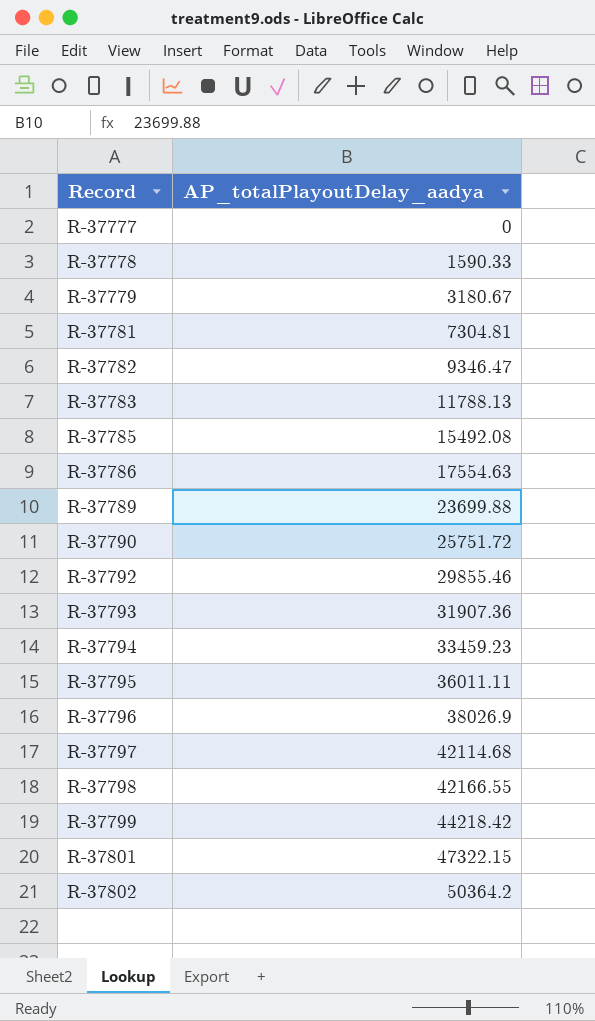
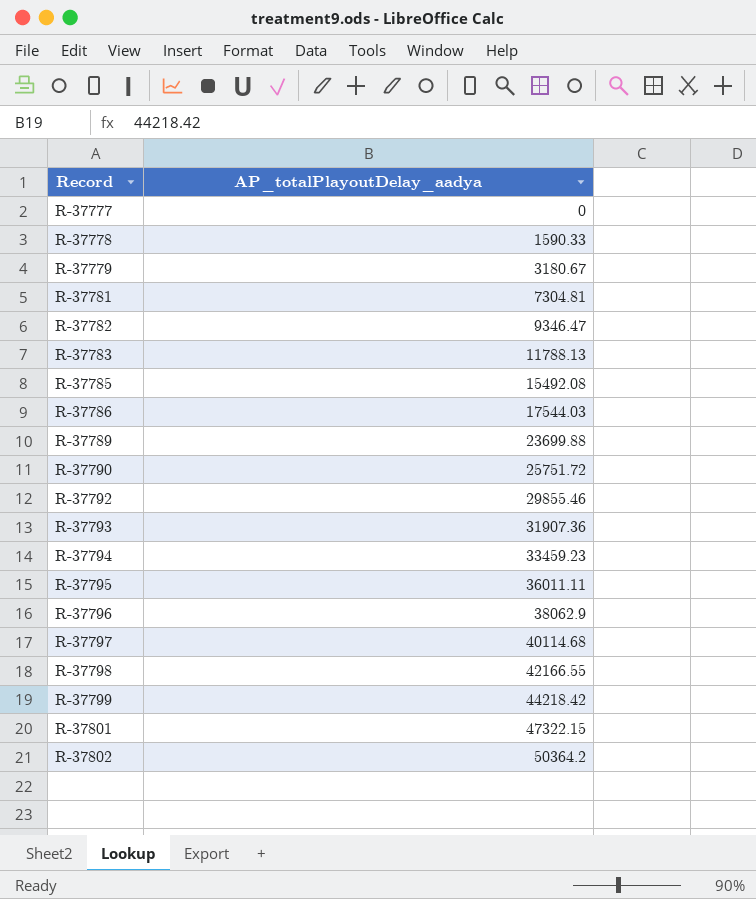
R-37786 | AP_totalPlayoutDelay_aadya: 17554.63 -> 17544.03
R-37796 | AP_totalPlayoutDelay_aadya: 38026.9 -> 38062.9
R-37797 | AP_totalPlayoutDelay_aadya: 42114.68 -> 40114.68

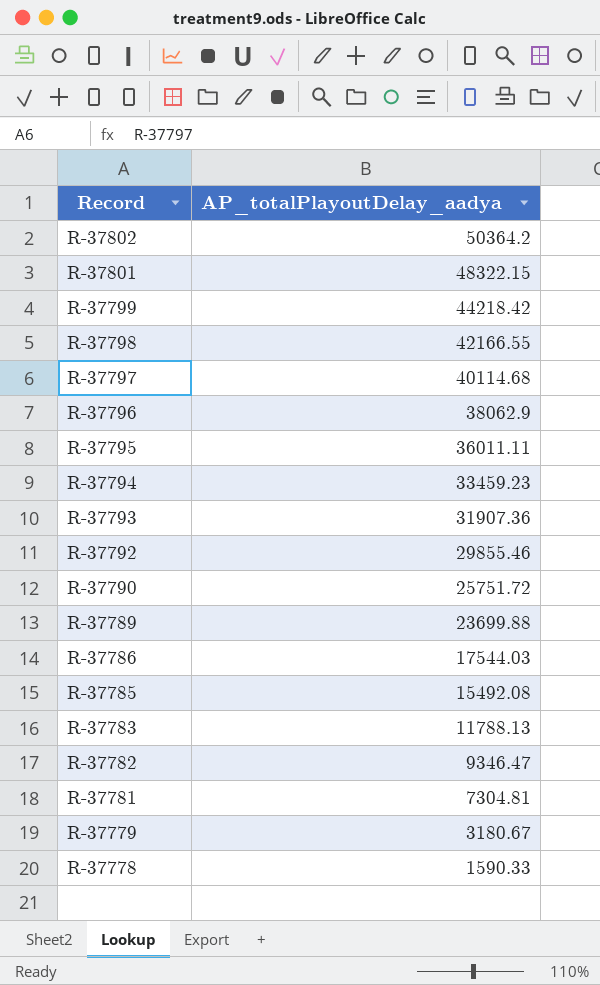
row order: Record ascending -> Record descending
row R-37777: 0 -> none
R-37801 | AP_totalPlayoutDelay_aadya: 47322.15 -> 48322.15

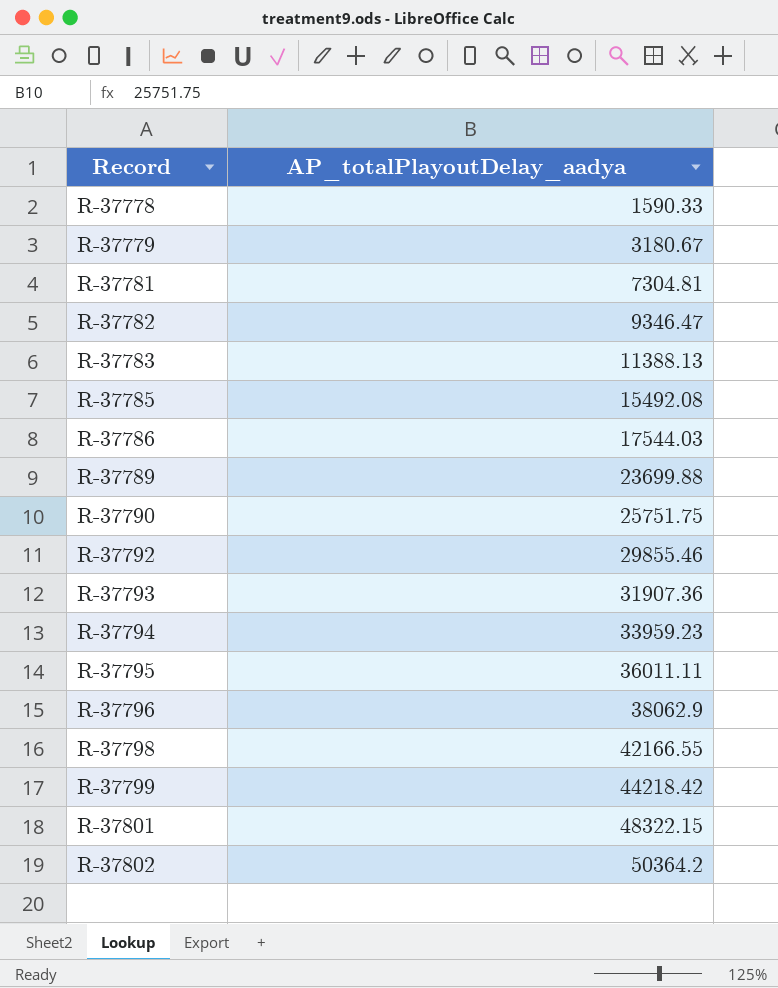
row order: Record descending -> Record ascending
row R-37797: 40114.68 -> none
R-37783 | AP_totalPlayoutDelay_aadya: 11788.13 -> 11388.13
R-37790 | AP_totalPlayoutDelay_aadya: 25751.72 -> 25751.75
R-37794 | AP_totalPlayoutDelay_aadya: 33459.23 -> 33959.23

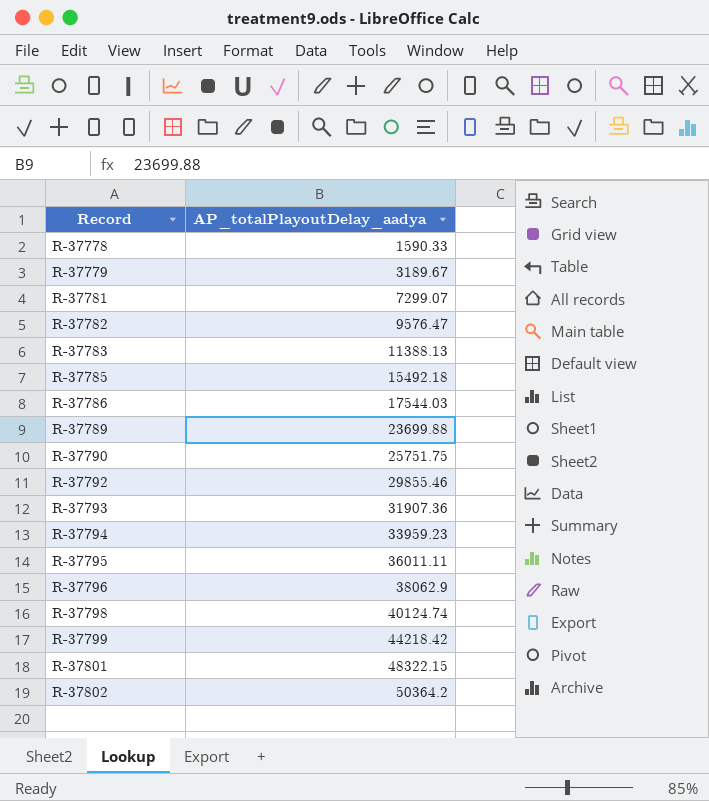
R-37779 | AP_totalPlayoutDelay_aadya: 3180.67 -> 3189.67
R-37781 | AP_totalPlayoutDelay_aadya: 7304.81 -> 7299.07
R-37782 | AP_totalPlayoutDelay_aadya: 9346.47 -> 9576.47
R-37785 | AP_totalPlayoutDelay_aadya: 15492.08 -> 15492.18
R-37798 | AP_totalPlayoutDelay_aadya: 42166.55 -> 40124.74

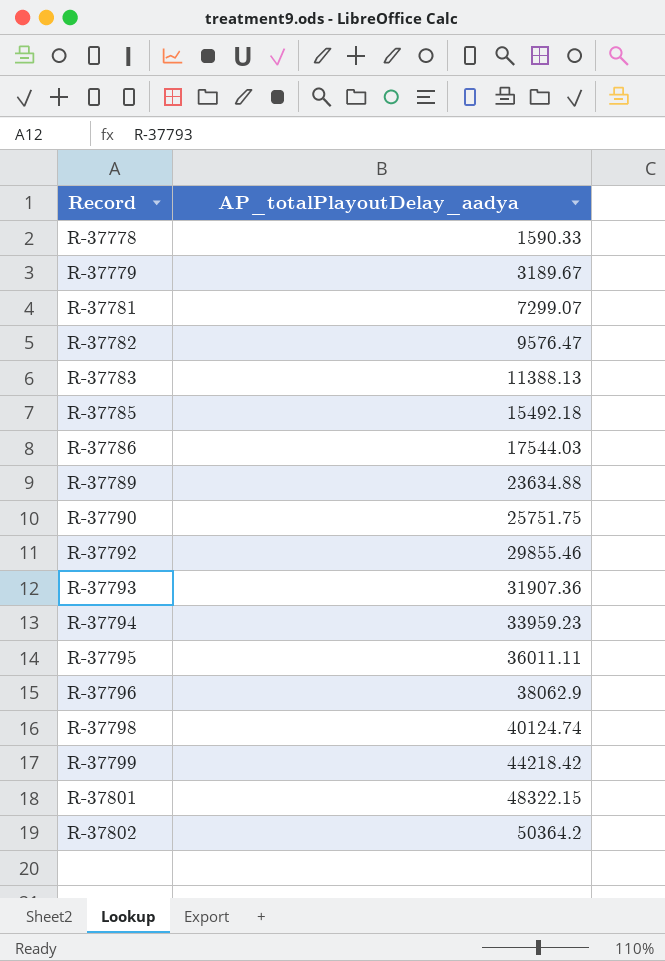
R-37789 | AP_totalPlayoutDelay_aadya: 23699.88 -> 23634.88

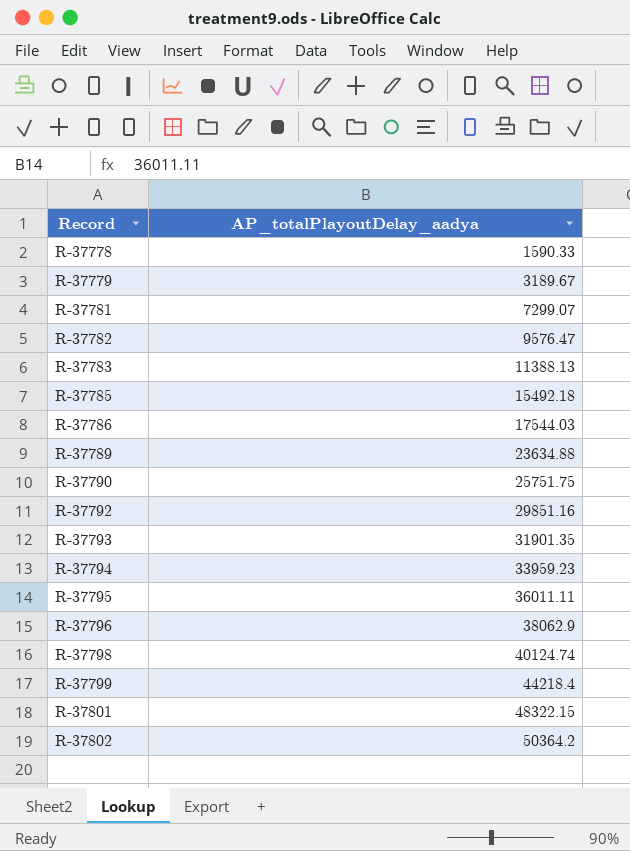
R-37792 | AP_totalPlayoutDelay_aadya: 29855.46 -> 29851.16
R-37793 | AP_totalPlayoutDelay_aadya: 31907.36 -> 31901.35
R-37799 | AP_totalPlayoutDelay_aadya: 44218.42 -> 44218.4

